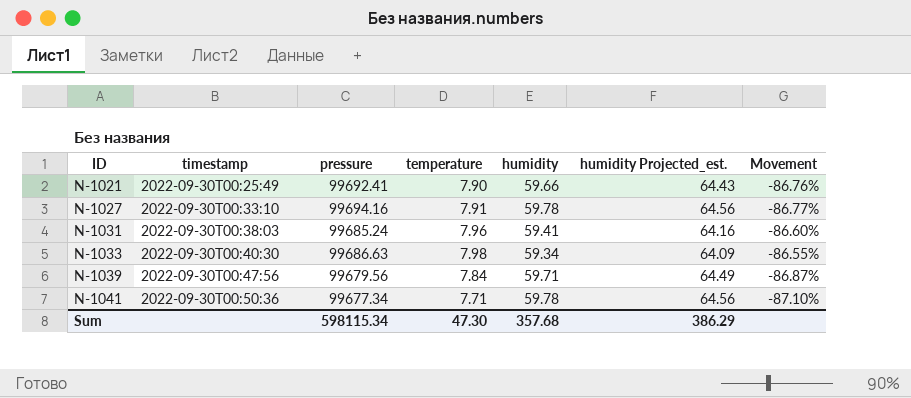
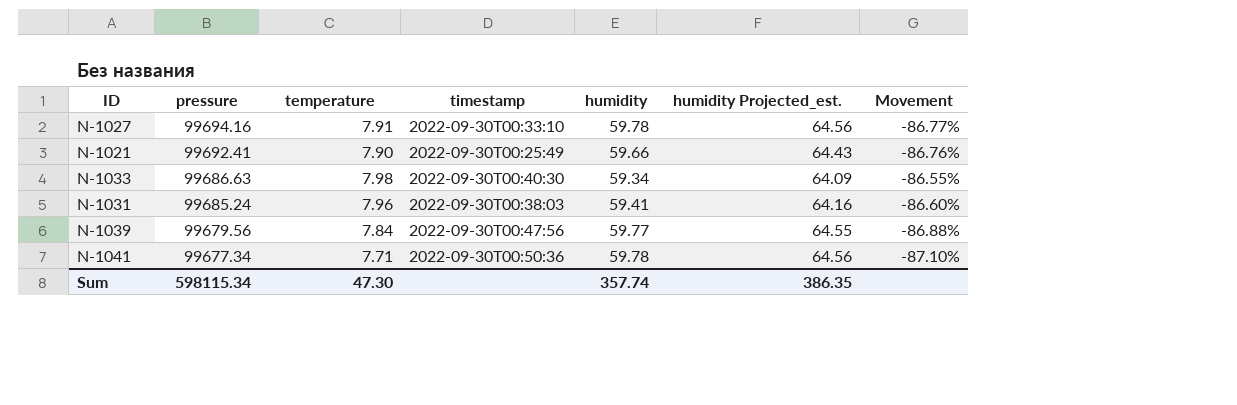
row order: ID ascending -> pressure descending
column timestamp | position: 2 -> 4
N-1039 | humidity: 59.71 -> 59.77
N-1039 | humidity Projected_est.: 64.49 -> 64.55
N-1039 | Movement: -86.87% -> -86.88%
Sum | humidity: 357.68 -> 357.74
Sum | humidity Projected_est.: 386.29 -> 386.35

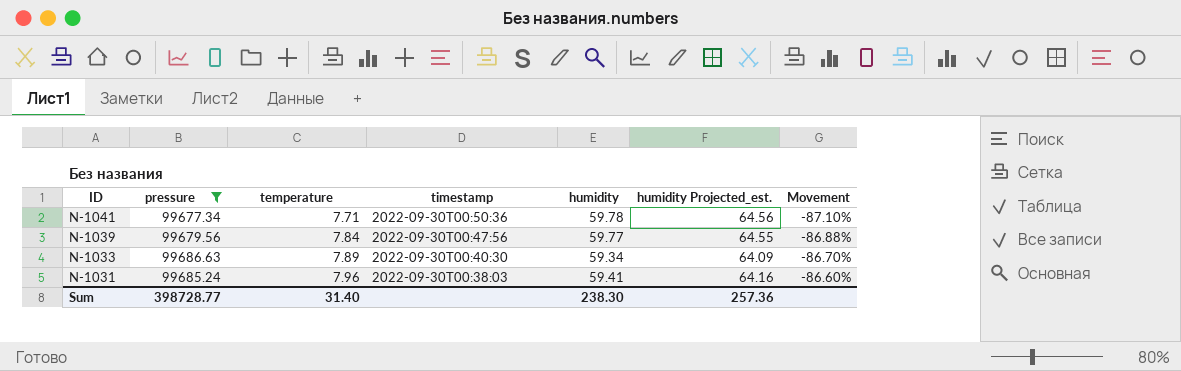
filter: none -> pressure <= 99686.63
row order: pressure descending -> ID descending
N-1033 | temperature: 7.98 -> 7.89
N-1033 | Movement: -86.55% -> -86.70%
Sum | pressure: 598115.34 -> 398728.77
Sum | temperature: 47.30 -> 31.40
Sum | humidity: 357.74 -> 238.30
Sum | humidity Projected_est.: 386.35 -> 257.36

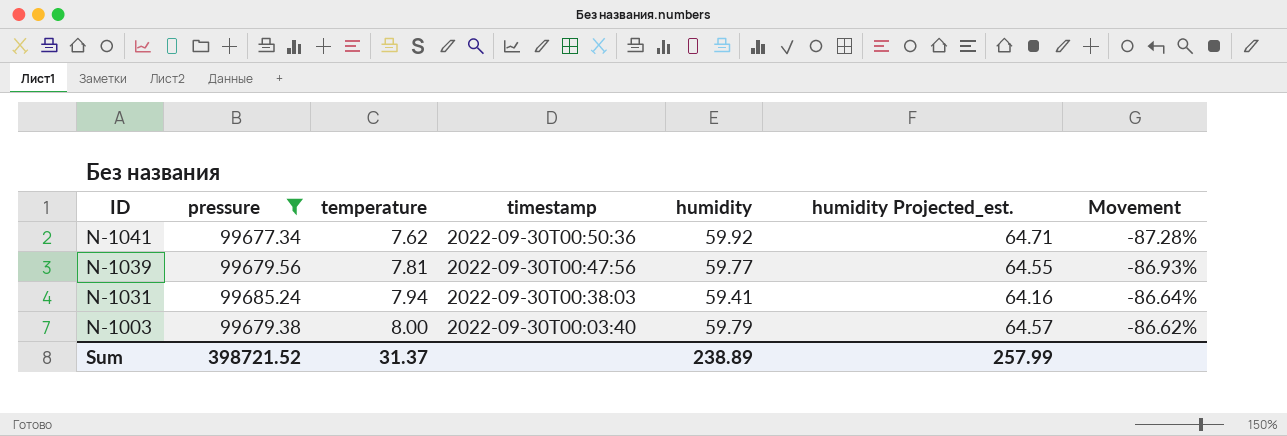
row N-1033: 99686.63 | 7.89 | 2022-09-30T00:40:30 | 59.34 | 64.09 | -86.70% -> none
N-1041 | temperature: 7.71 -> 7.62
N-1041 | humidity: 59.78 -> 59.92
N-1041 | humidity Projected_est.: 64.56 -> 64.71
N-1041 | Movement: -87.10% -> -87.28%
N-1039 | temperature: 7.84 -> 7.81
N-1039 | Movement: -86.88% -> -86.93%
N-1031 | temperature: 7.96 -> 7.94
N-1031 | Movement: -86.60% -> -86.64%
row N-1003: none -> 99679.38 | 8.00 | 2022-09-30T00:03:40 | 59.79 | 64.57 | -86.62%
Sum | pressure: 398728.77 -> 398721.52
Sum | temperature: 31.40 -> 31.37
Sum | humidity: 238.30 -> 238.89
Sum | humidity Projected_est.: 257.36 -> 257.99

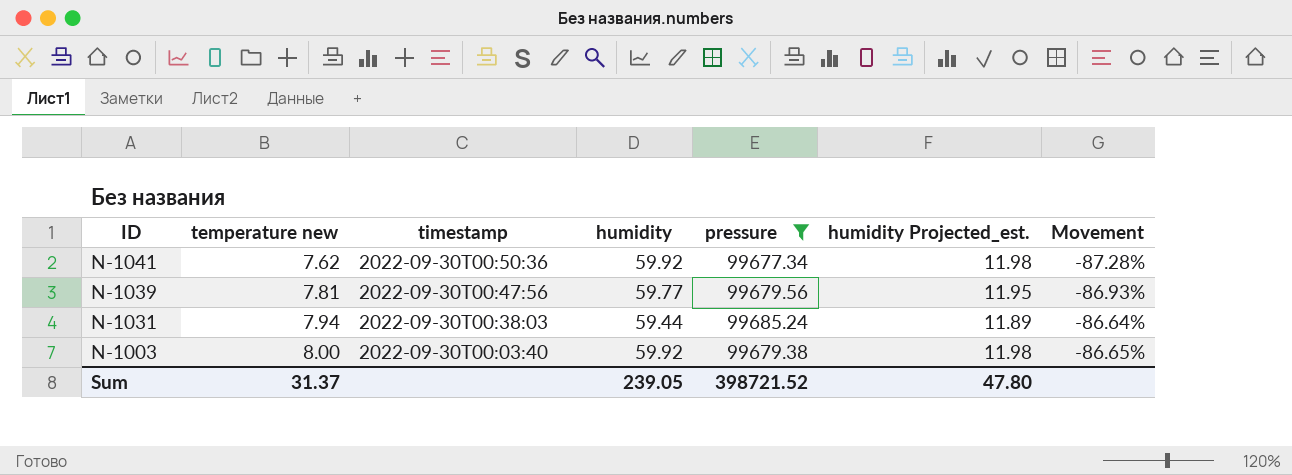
column name: temperature -> temperature new
column pressure | position: 2 -> 5
column humidity Projected_est. | formula: [humidity] * 1.08 -> [humidity] * 0.2
N-1031 | humidity: 59.41 -> 59.44
N-1003 | humidity: 59.79 -> 59.92
N-1003 | Movement: -86.62% -> -86.65%
Sum | humidity: 238.89 -> 239.05
Sum | humidity Projected_est.: 257.99 -> 47.80

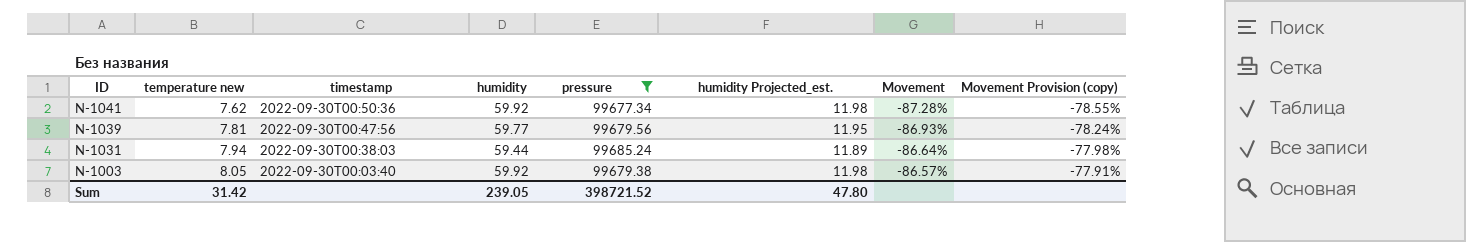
column Movement Provision (copy) | formula: none -> [Movement] * 0.9
N-1003 | temperature new: 8.00 -> 8.05
N-1003 | Movement: -86.65% -> -86.57%
Sum | temperature new: 31.37 -> 31.42

